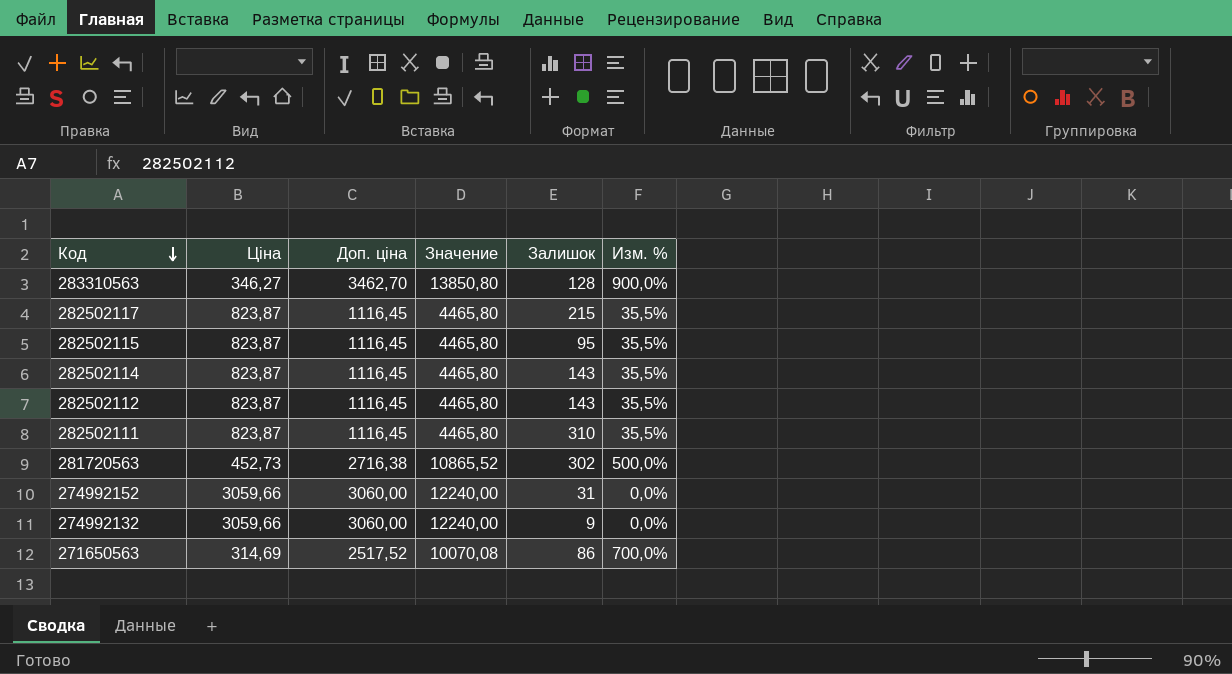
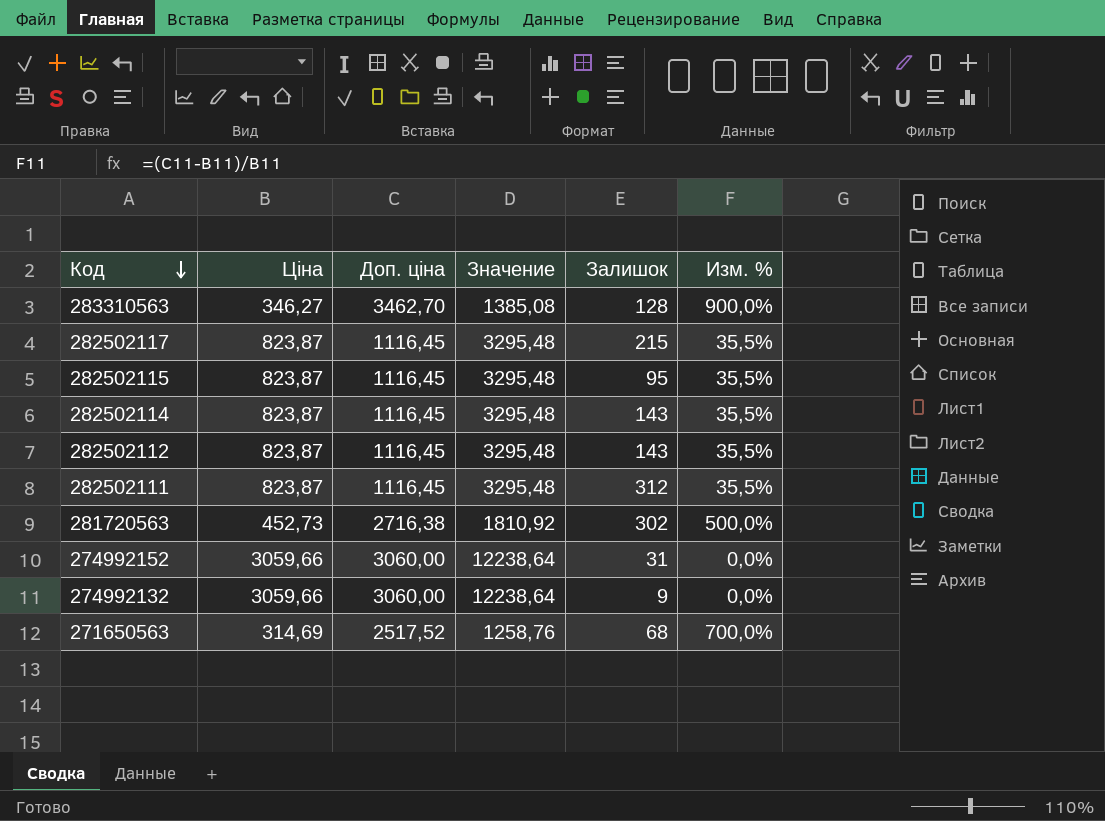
column Значение | formula: [Доп. ціна] * 4 -> [Ціна] * 4
282502111 | Залишок: 310 -> 312
271650563 | Залишок: 86 -> 68

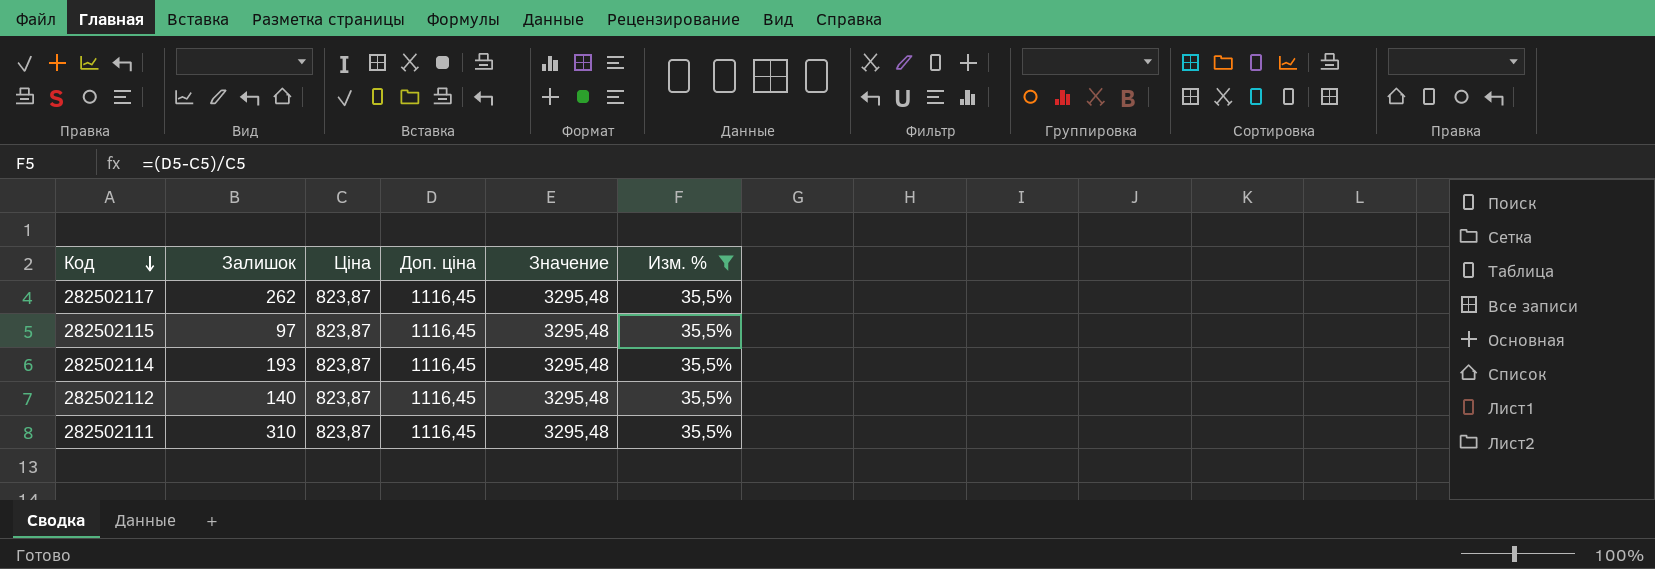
filter: none -> Изм. % = 35,5%
column Залишок | position: 5 -> 2
282502117 | Залишок: 215 -> 262
282502115 | Залишок: 95 -> 97
282502114 | Залишок: 143 -> 193
282502112 | Залишок: 143 -> 140
282502111 | Залишок: 312 -> 310

